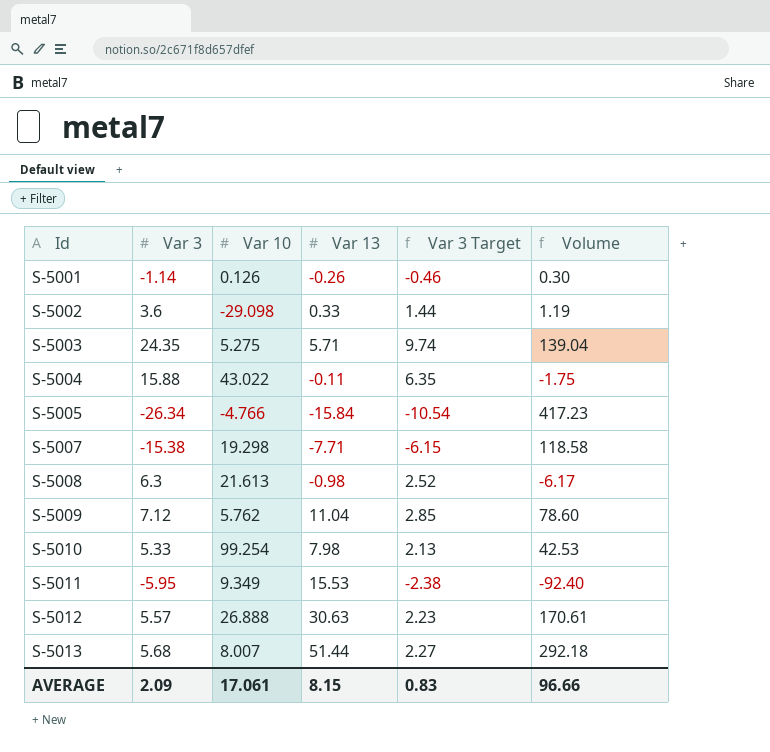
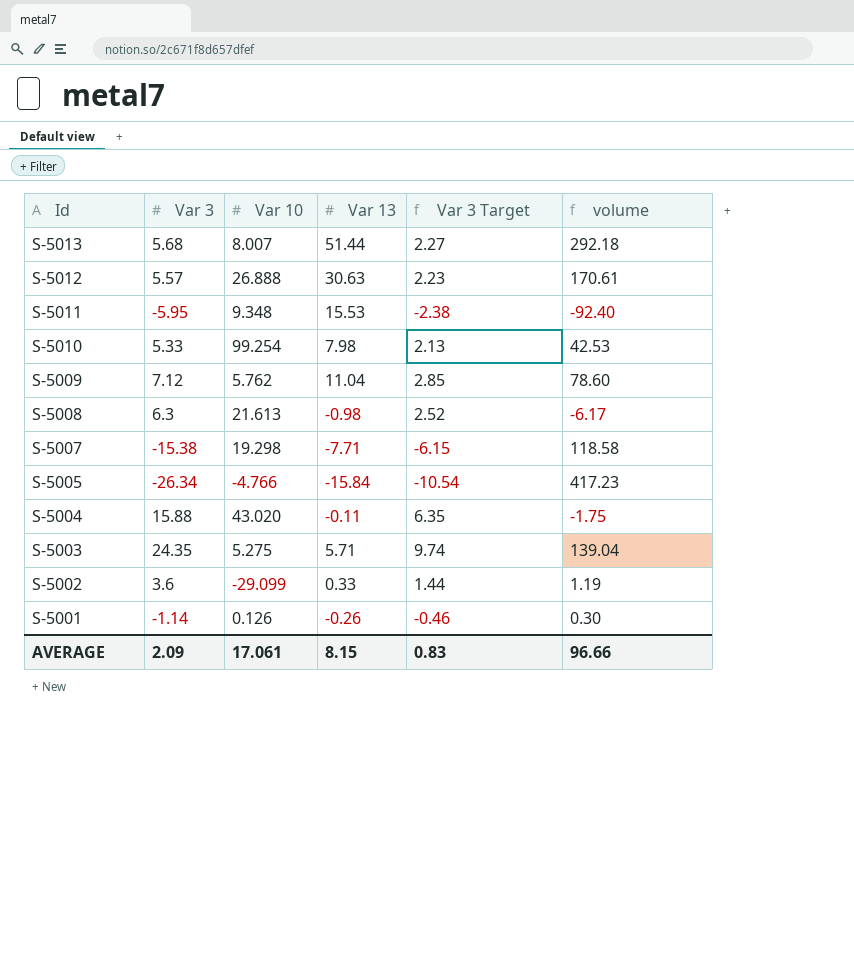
row order: Id ascending -> Id descending
column name: Volume -> volume
S-5011 | Var 10: 9.349 -> 9.348
S-5004 | Var 10: 43.022 -> 43.020
S-5002 | Var 10: -29.098 -> -29.099

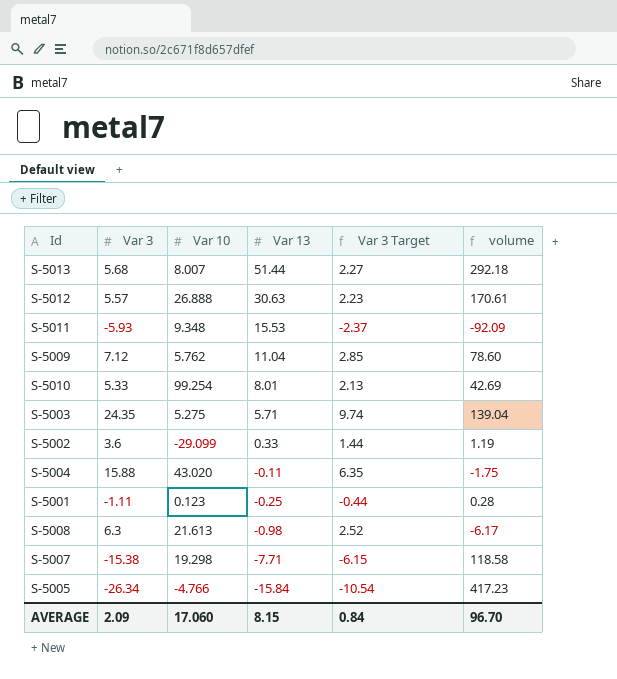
row order: Id descending -> Var 13 descending
S-5011 | Var 3: -5.95 -> -5.93
S-5011 | Var 3 Target: -2.38 -> -2.37
S-5011 | volume: -92.40 -> -92.09
S-5010 | Var 13: 7.98 -> 8.01
S-5010 | volume: 42.53 -> 42.69
S-5001 | Var 3: -1.14 -> -1.11
S-5001 | Var 10: 0.126 -> 0.123
S-5001 | Var 13: -0.26 -> -0.25
S-5001 | Var 3 Target: -0.46 -> -0.44
S-5001 | volume: 0.30 -> 0.28
AVERAGE | Var 10: 17.061 -> 17.060
AVERAGE | Var 3 Target: 0.83 -> 0.84
AVERAGE | volume: 96.66 -> 96.70

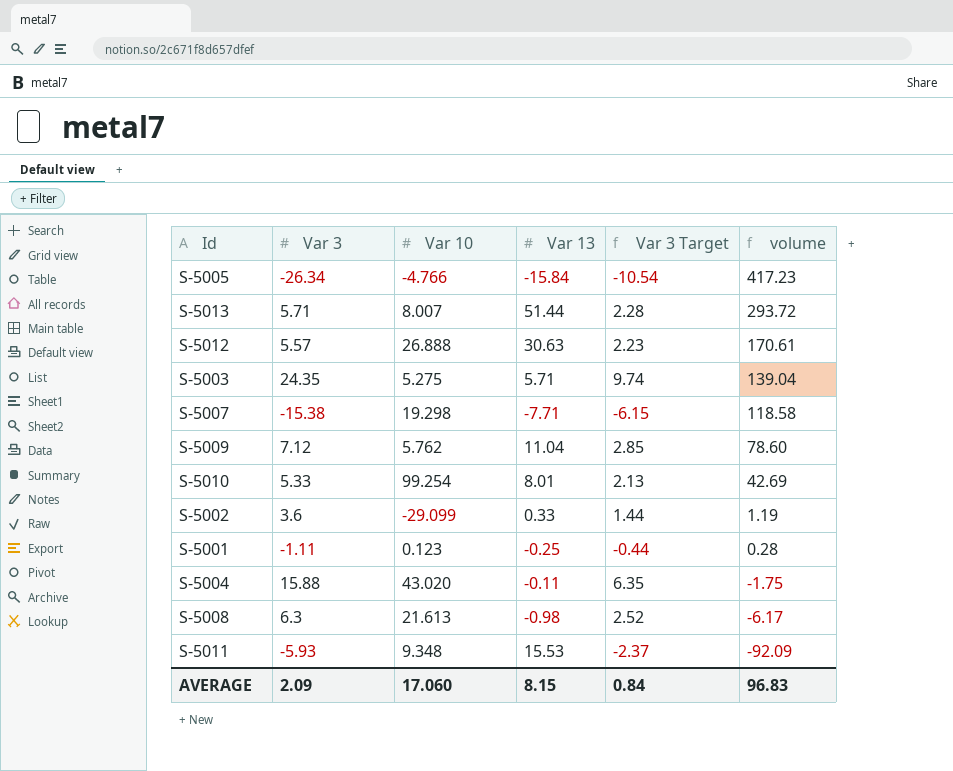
row order: Var 13 descending -> volume descending
S-5013 | Var 3: 5.68 -> 5.71
S-5013 | Var 3 Target: 2.27 -> 2.28
S-5013 | volume: 292.18 -> 293.72
AVERAGE | volume: 96.70 -> 96.83

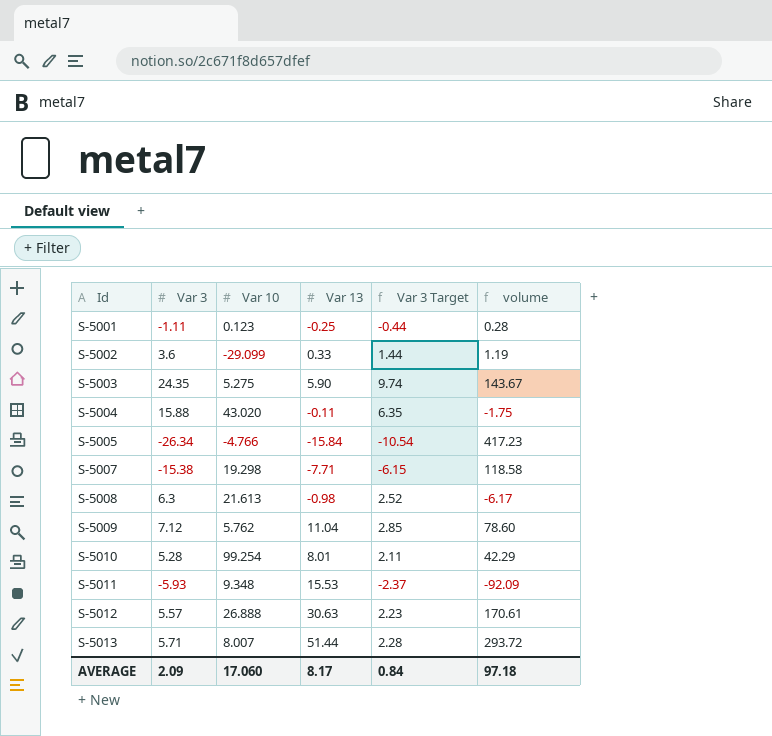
row order: volume descending -> Id ascending
S-5003 | Var 13: 5.71 -> 5.90
S-5003 | volume: 139.04 -> 143.67
S-5010 | Var 3: 5.33 -> 5.28
S-5010 | Var 3 Target: 2.13 -> 2.11
S-5010 | volume: 42.69 -> 42.29
AVERAGE | Var 13: 8.15 -> 8.17
AVERAGE | volume: 96.83 -> 97.18

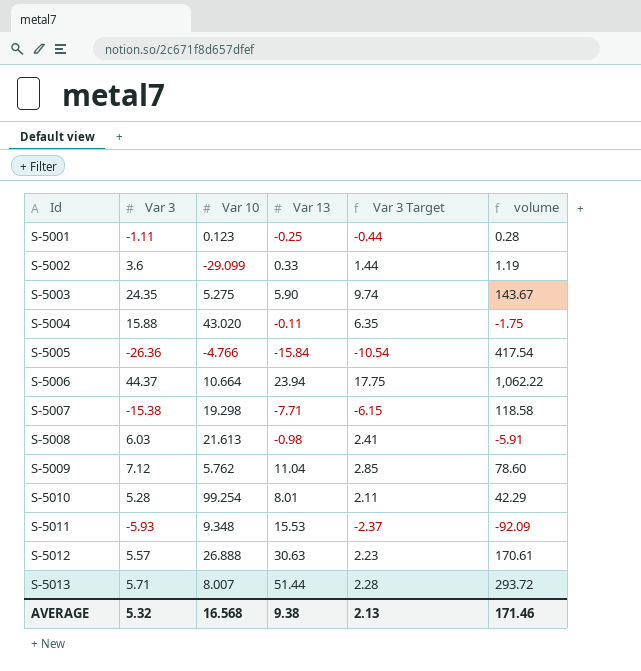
S-5005 | Var 3: -26.34 -> -26.36
S-5005 | volume: 417.23 -> 417.54
row S-5006: none -> 44.37 | 10.664 | 23.94 | 17.75 | 1,062.22
S-5008 | Var 3: 6.3 -> 6.03
S-5008 | Var 3 Target: 2.52 -> 2.41
S-5008 | volume: -6.17 -> -5.91
AVERAGE | Var 3: 2.09 -> 5.32
AVERAGE | Var 10: 17.060 -> 16.568
AVERAGE | Var 13: 8.17 -> 9.38
AVERAGE | Var 3 Target: 0.84 -> 2.13
AVERAGE | volume: 97.18 -> 171.46

